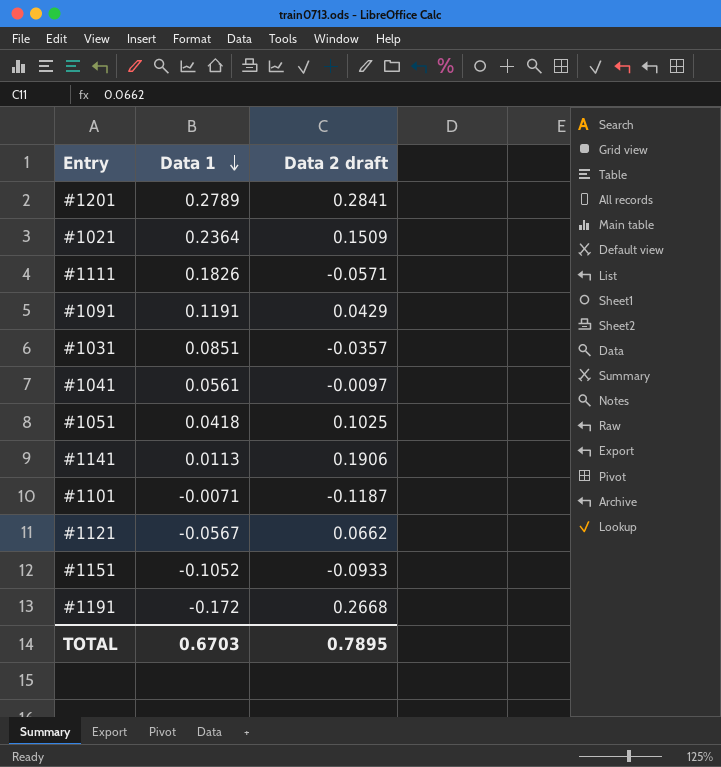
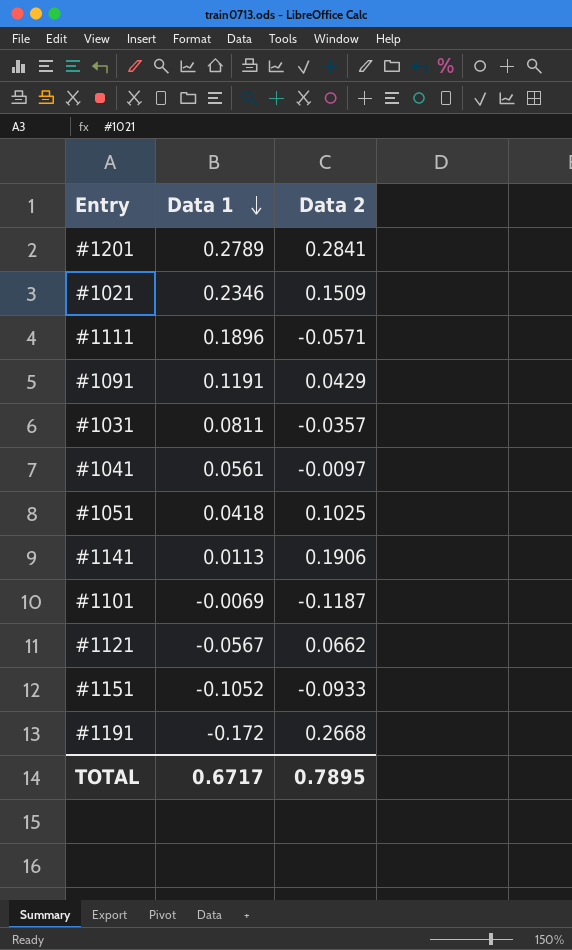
column name: Data 2 draft -> Data 2
#1021 | Data 1: 0.2364 -> 0.2346
#1111 | Data 1: 0.1826 -> 0.1896
#1031 | Data 1: 0.0851 -> 0.0811
#1101 | Data 1: -0.0071 -> -0.0069
TOTAL | Data 1: 0.6703 -> 0.6717

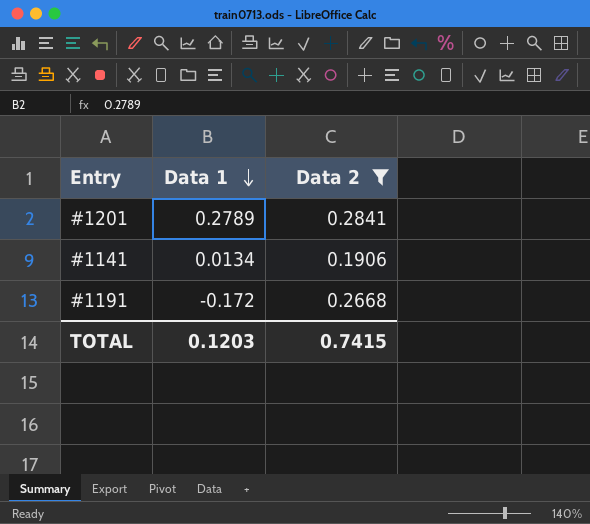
filter: none -> Data 2 >= 0.1906
#1141 | Data 1: 0.0113 -> 0.0134
TOTAL | Data 1: 0.6717 -> 0.1203
TOTAL | Data 2: 0.7895 -> 0.7415

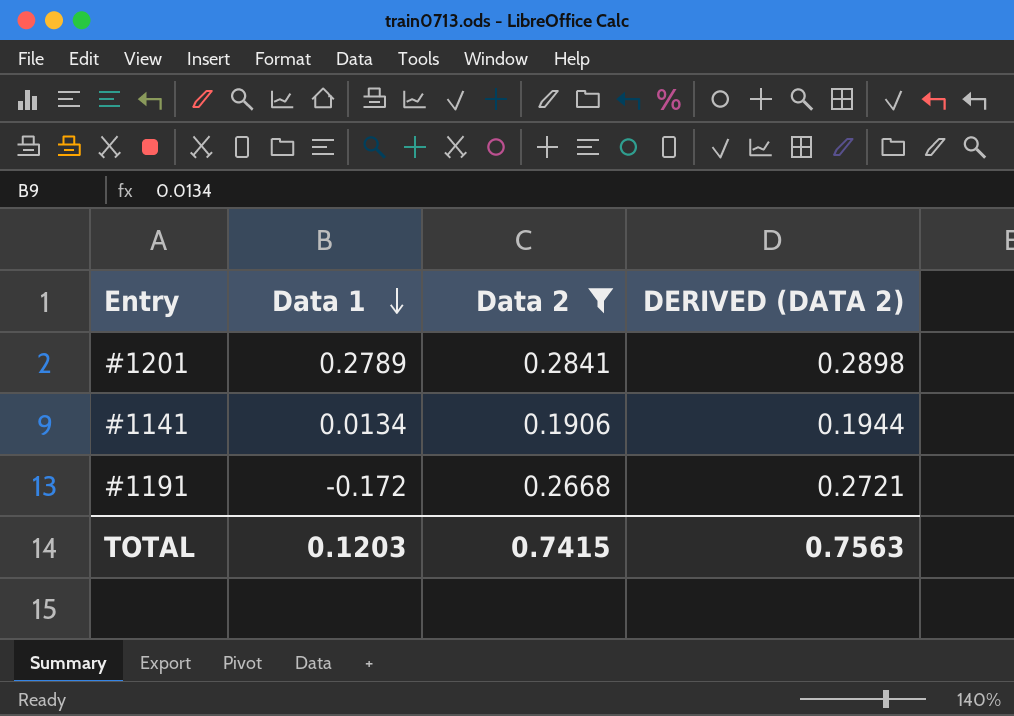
column DERIVED (DATA 2) | formula: none -> [Data 2] * 1.02

